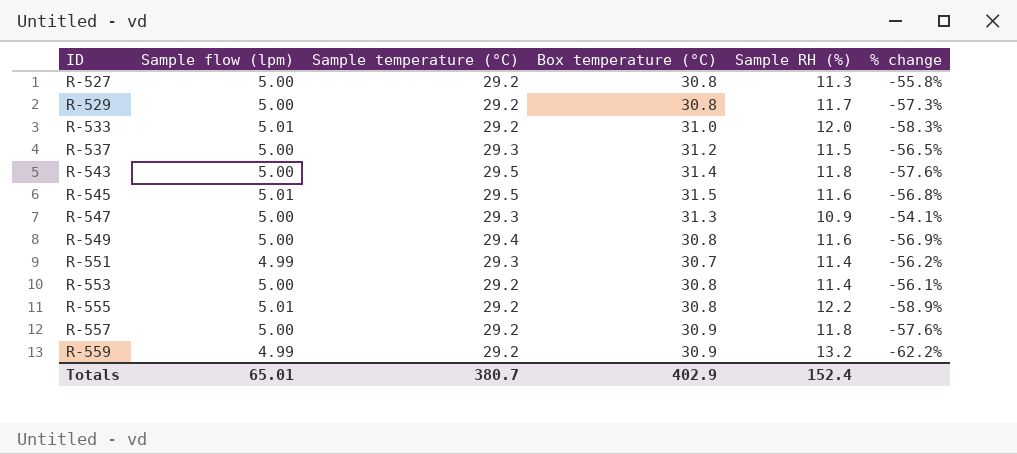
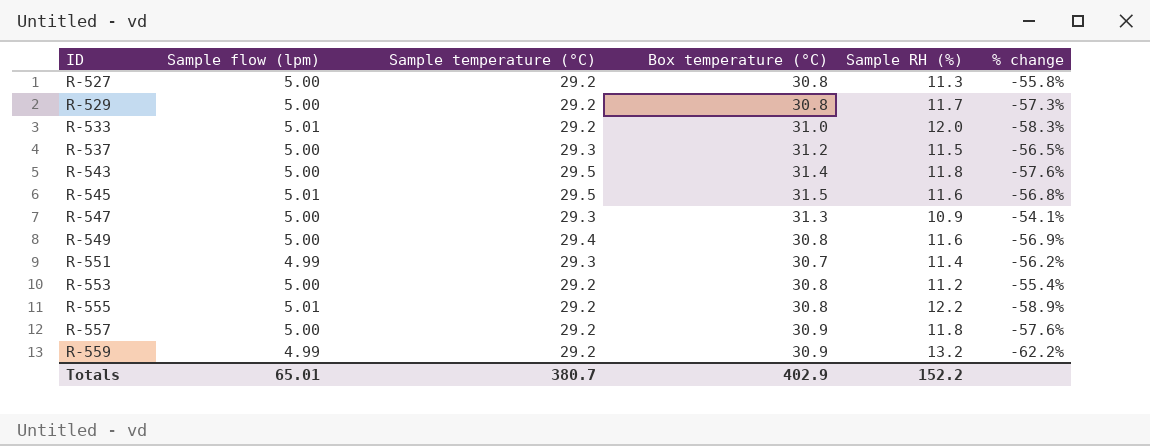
R-553 | Sample RH (%): 11.4 -> 11.2
R-553 | % change: -56.1% -> -55.4%
Totals | Sample RH (%): 152.4 -> 152.2

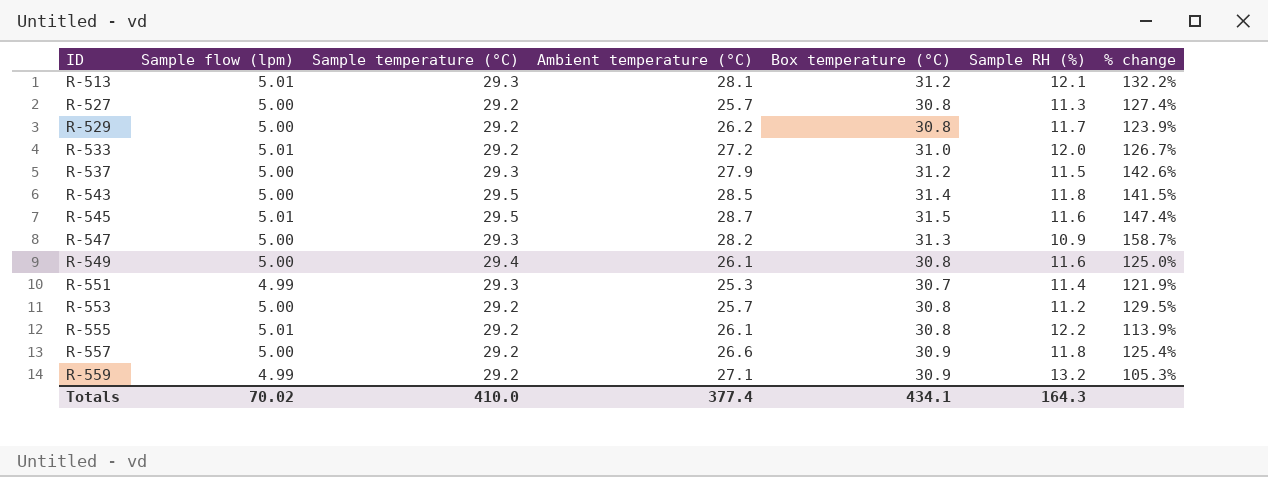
column Ambient temperature (°C) | position: none -> 4
column % change | formula: ([Sample flow (lpm)] - [Sample RH (%)]) / [Sample RH (%)] -> ([Ambient temperature (°C)] - [Sample RH (%)]) / [Sample RH (%)]
row R-513: none -> 5.01 | 29.3 | 28.1 | 31.2 | 12.1 | 132.2%
Totals | Sample flow (lpm): 65.01 -> 70.02
Totals | Sample temperature (°C): 380.7 -> 410.0
Totals | Box temperature (°C): 402.9 -> 434.1
Totals | Sample RH (%): 152.2 -> 164.3

